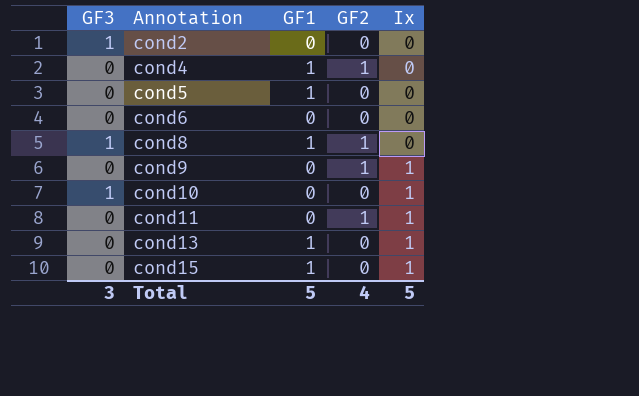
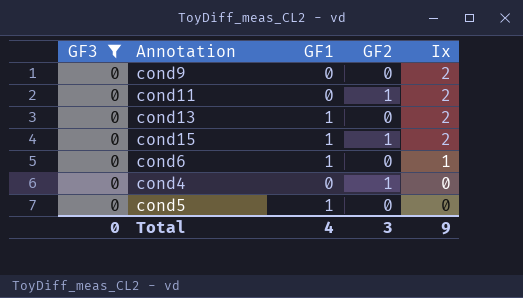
filter: none -> GF3 = 0
row order: Annotation ascending -> Ix descending
cond9 | GF2: 1 -> 0
cond9 | Ix: 1 -> 2
cond11 | Ix: 1 -> 2
cond13 | Ix: 1 -> 2
cond15 | GF2: 0 -> 1
cond15 | Ix: 1 -> 2
cond6 | GF1: 0 -> 1
cond6 | Ix: 0 -> 1
cond4 | GF1: 1 -> 0
Total | GF3: 3 -> 0
Total | GF1: 5 -> 4
Total | GF2: 4 -> 3
Total | Ix: 5 -> 9

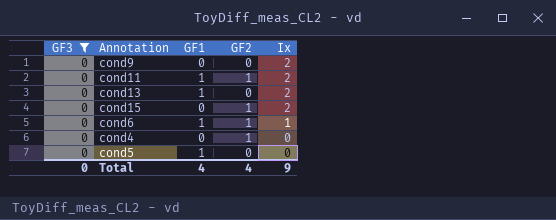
cond11 | GF1: 0 -> 1
cond15 | GF1: 1 -> 0
cond6 | GF2: 0 -> 1
Total | GF2: 3 -> 4

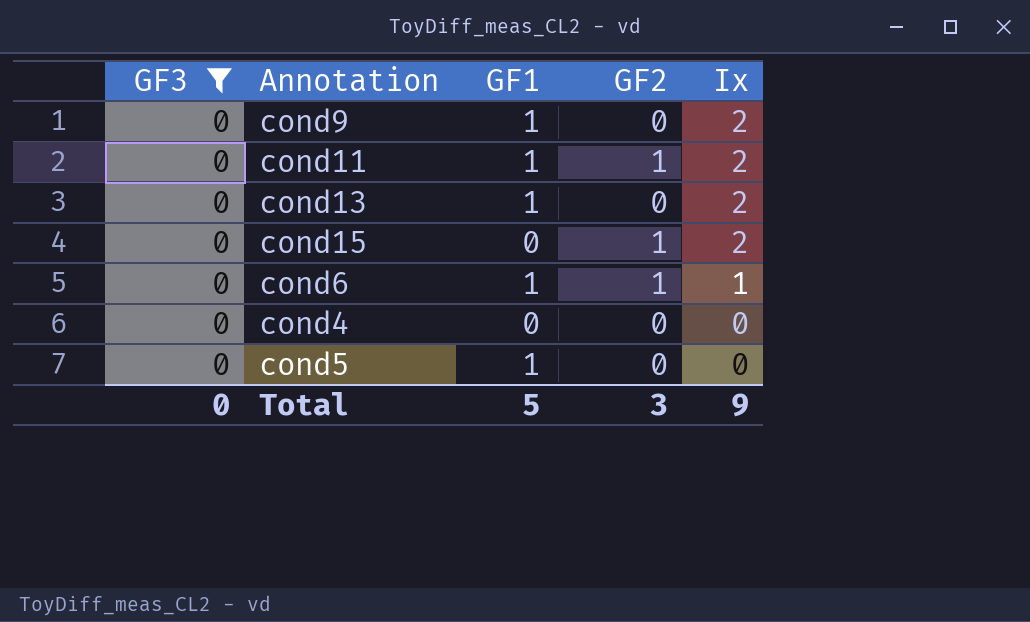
cond9 | GF1: 0 -> 1
cond4 | GF2: 1 -> 0
Total | GF1: 4 -> 5
Total | GF2: 4 -> 3

